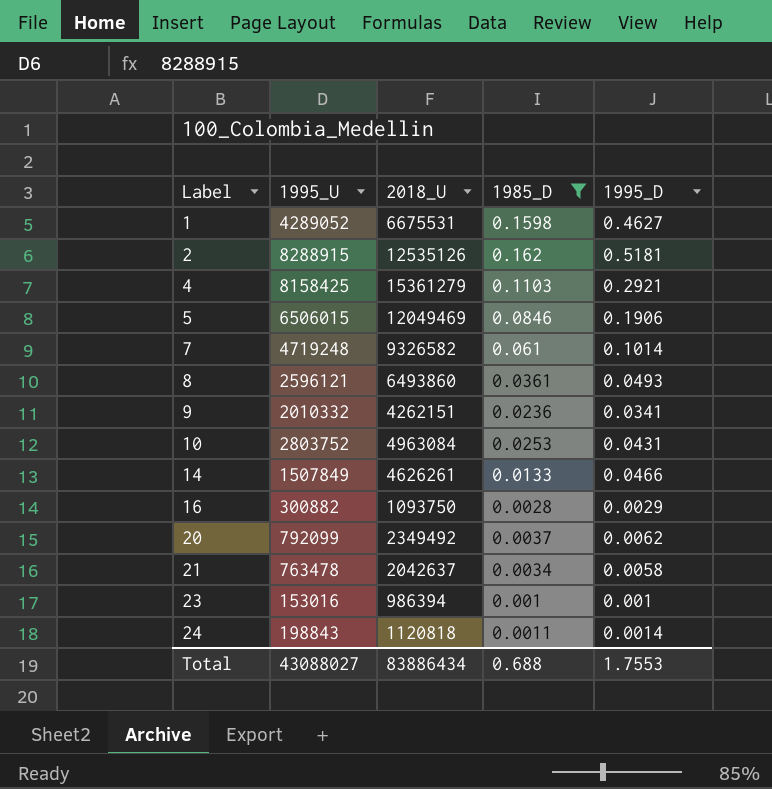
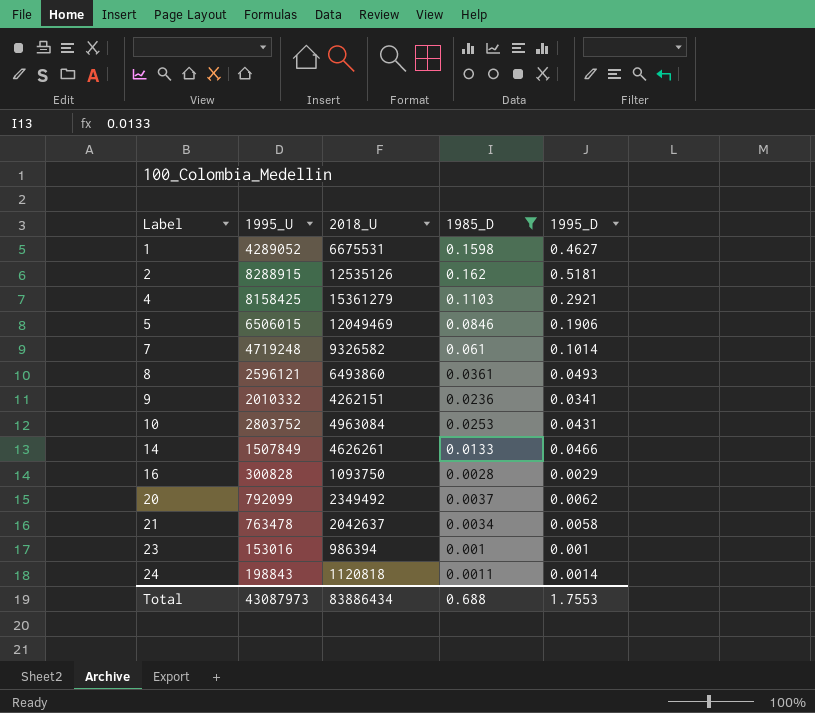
16 | 1995_U: 300882 -> 300828
Total | 1995_U: 43088027 -> 43087973

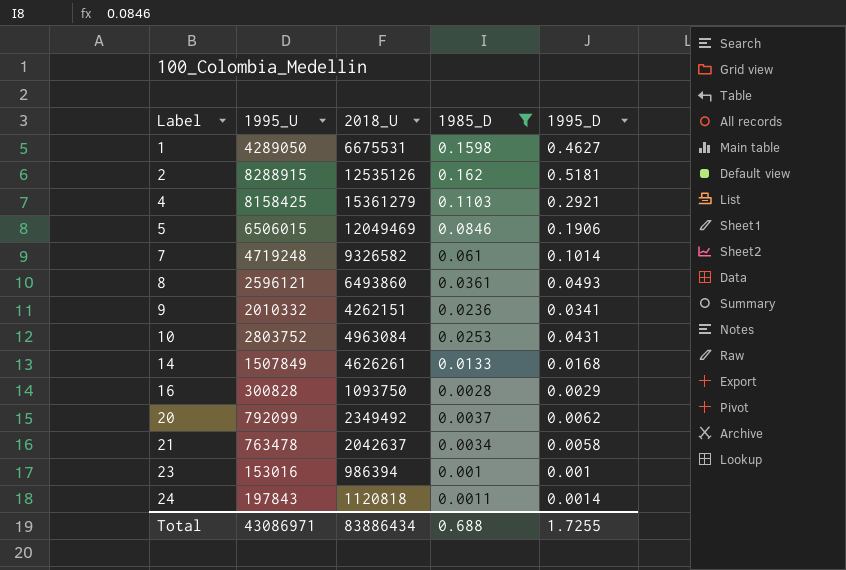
1 | 1995_U: 4289052 -> 4289050
14 | 1995_D: 0.0466 -> 0.0168
24 | 1995_U: 198843 -> 197843
Total | 1995_U: 43087973 -> 43086971
Total | 1995_D: 1.7553 -> 1.7255

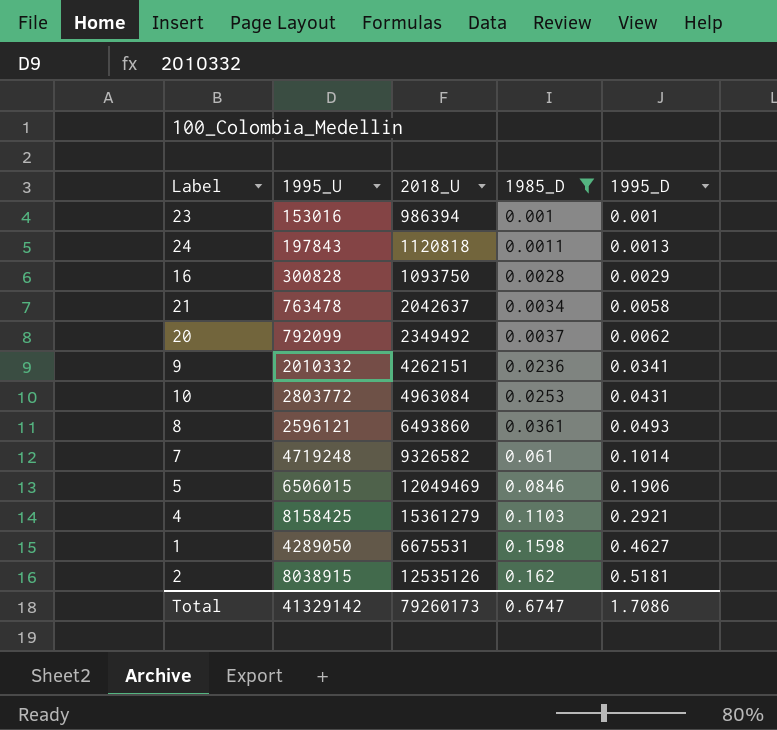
row order: Label ascending -> 1985_D ascending
row 14: 1507849 | 4626261 | 0.0133 | 0.0168 -> none
24 | 1995_D: 0.0014 -> 0.0013
10 | 1995_U: 2803752 -> 2803772
2 | 1995_U: 8288915 -> 8038915
Total | 1995_U: 43086971 -> 41329142
Total | 2018_U: 83886434 -> 79260173
Total | 1985_D: 0.688 -> 0.6747
Total | 1995_D: 1.7255 -> 1.7086

